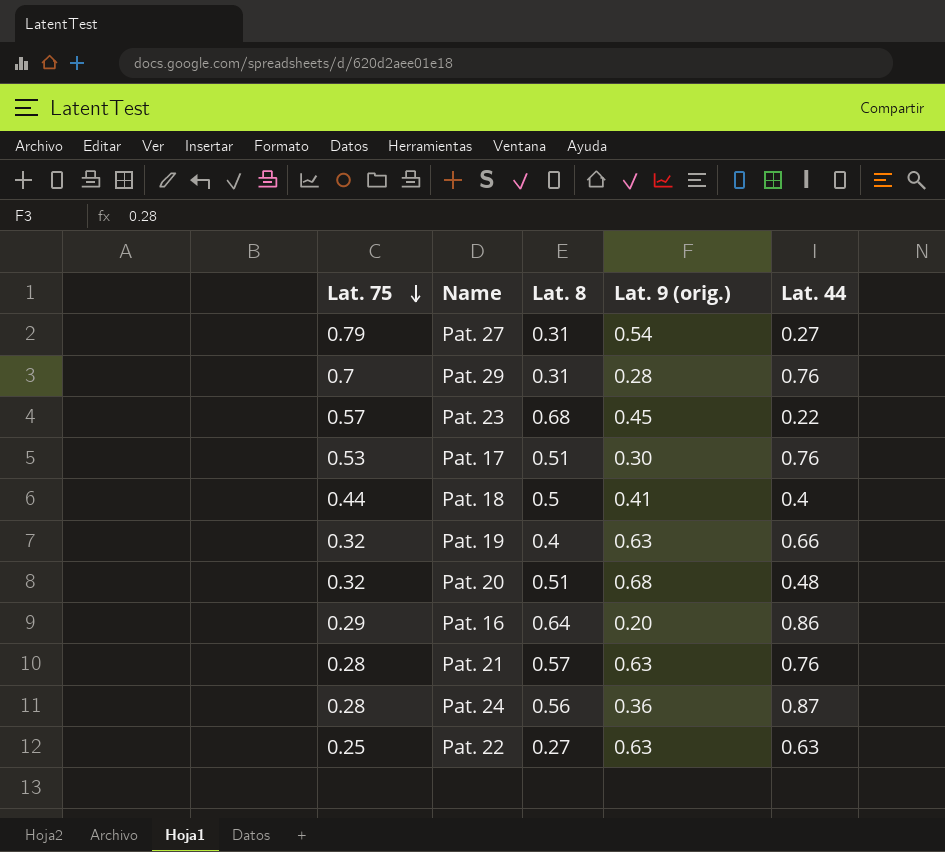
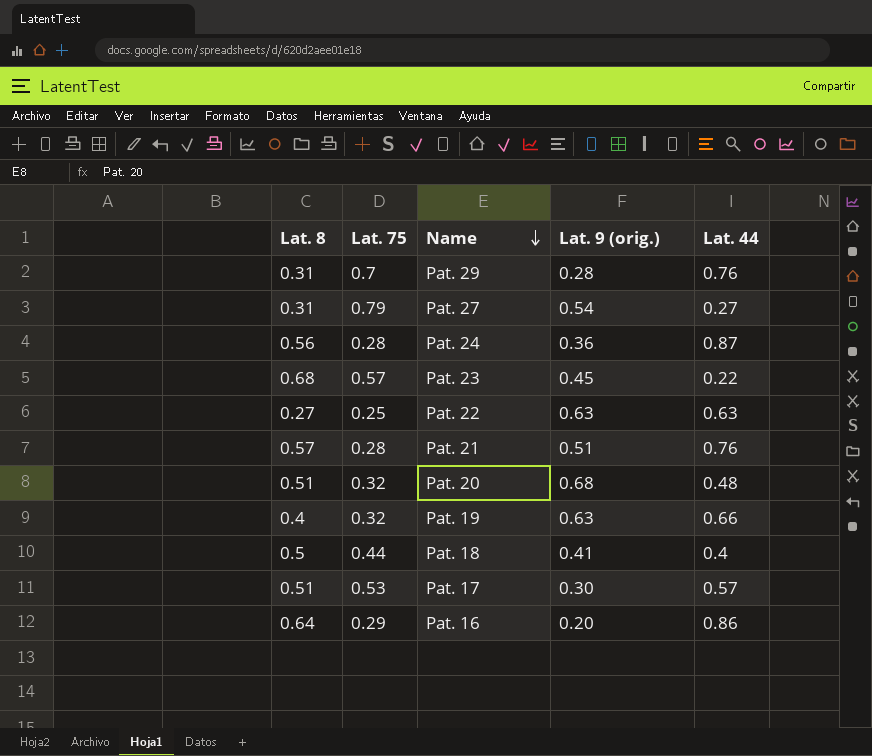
row order: Lat. 75 descending -> Name descending
column Lat. 8 | position: 3 -> 1
Pat. 21 | Lat. 9 (orig.): 0.63 -> 0.51
Pat. 17 | Lat. 44: 0.76 -> 0.57

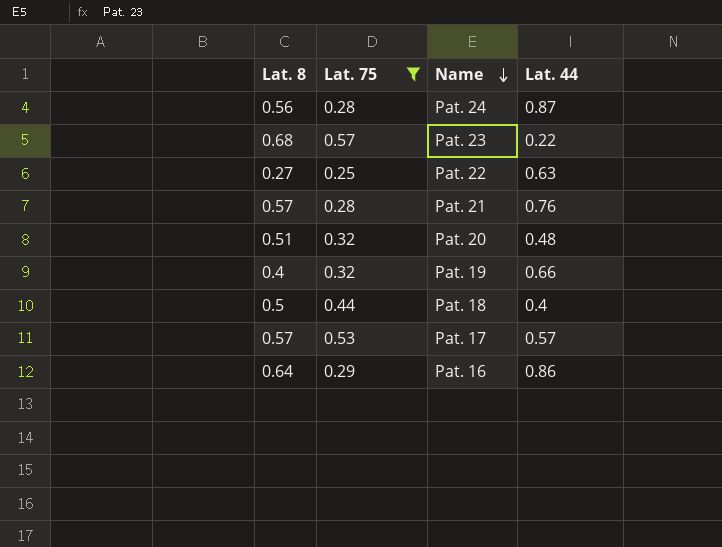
filter: none -> Lat. 75 <= 0.57
column Lat. 9 (orig.) | position: 4 -> none
Pat. 17 | Lat. 8: 0.51 -> 0.57

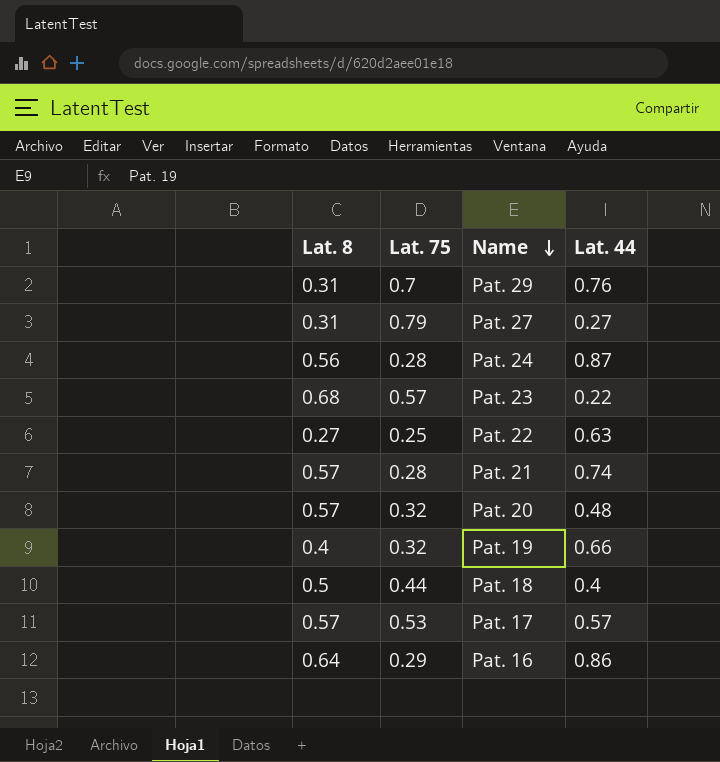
filter: Lat. 75 <= 0.57 -> none
Pat. 21 | Lat. 44: 0.76 -> 0.74
Pat. 20 | Lat. 8: 0.51 -> 0.57

